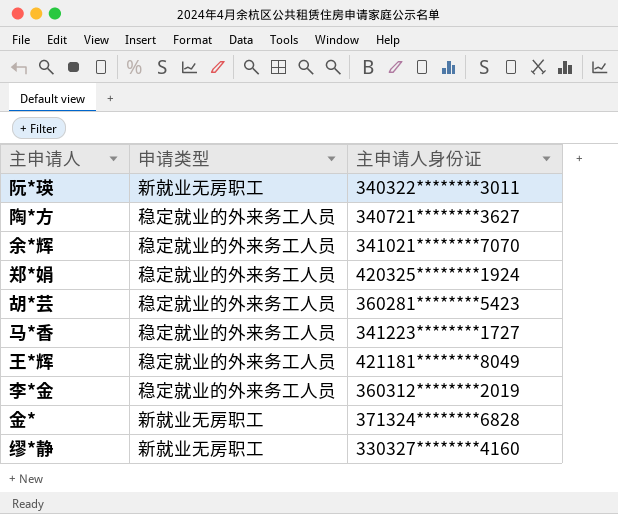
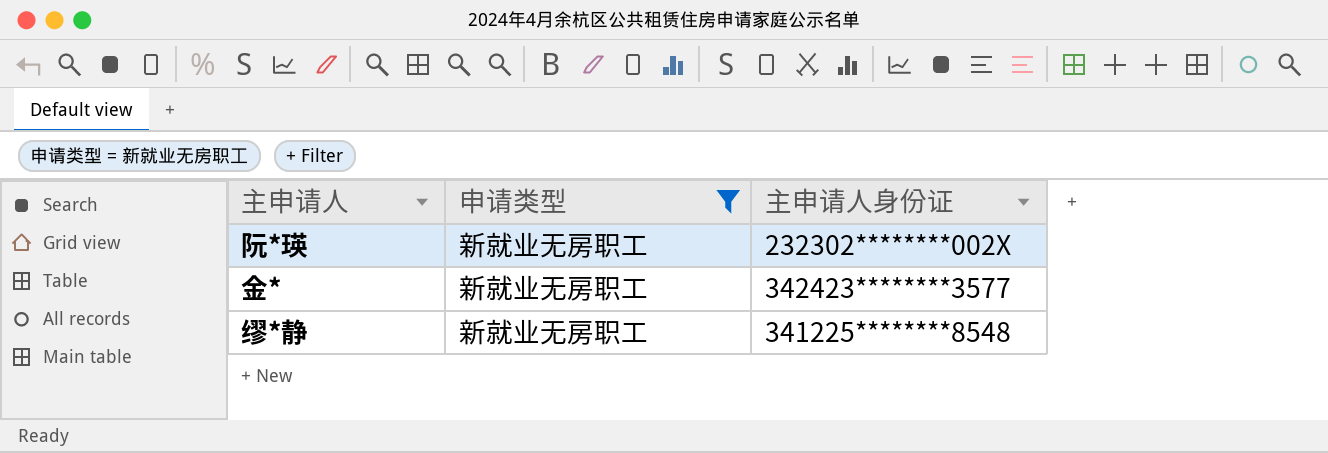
filter: none -> 申请类型 = 新就业无房职工
阮*瑛 | 主申请人身份证: 340322********3011 -> 232302********002X
金* | 主申请人身份证: 371324********6828 -> 342423********3577
缪*静 | 主申请人身份证: 330327********4160 -> 341225********8548

